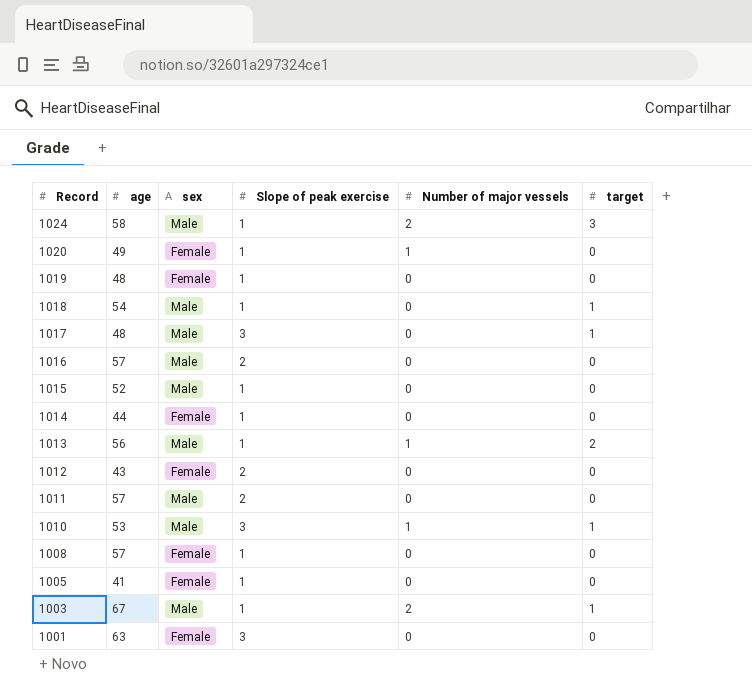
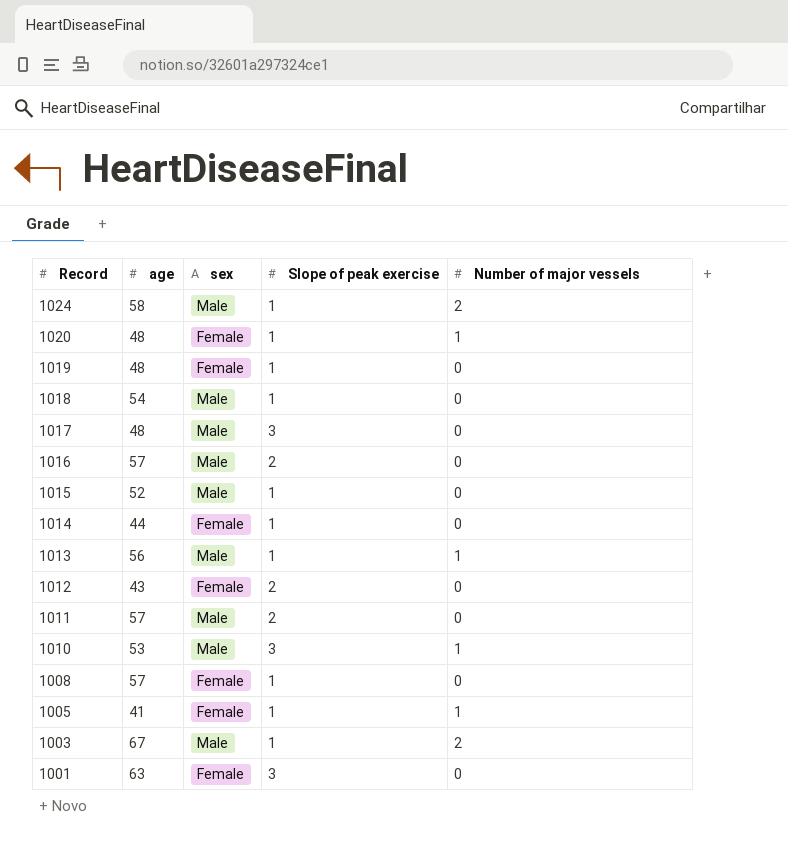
column target | position: 6 -> none
1020 | age: 49 -> 48
1005 | Number of major vessels: 0 -> 1

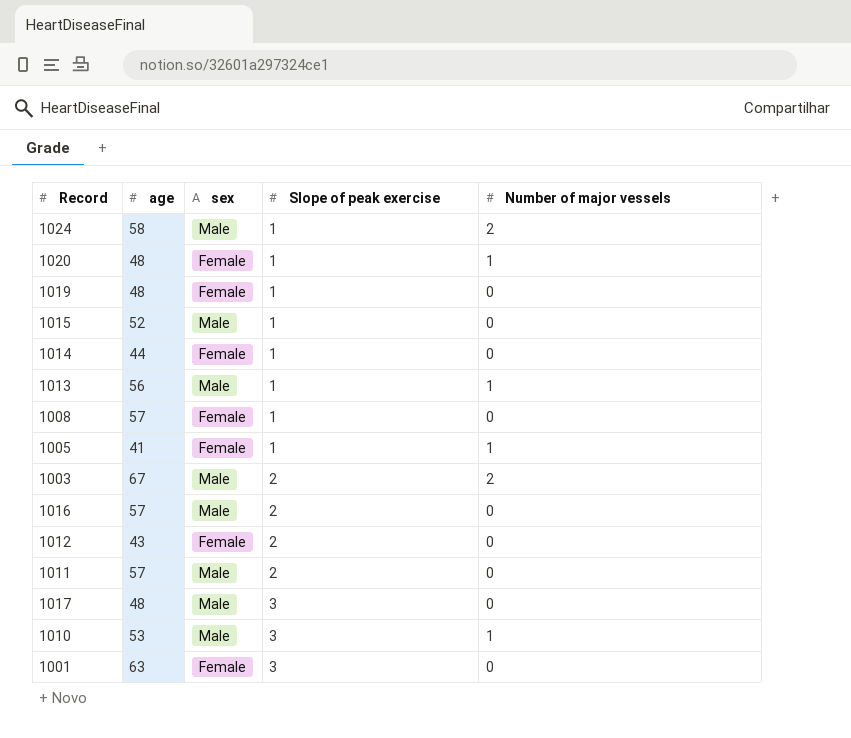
row order: Record descending -> Slope of peak exercise ascending
row 1018: 54 | Male | 1 | 0 -> none
1003 | Slope of peak exercise: 1 -> 2

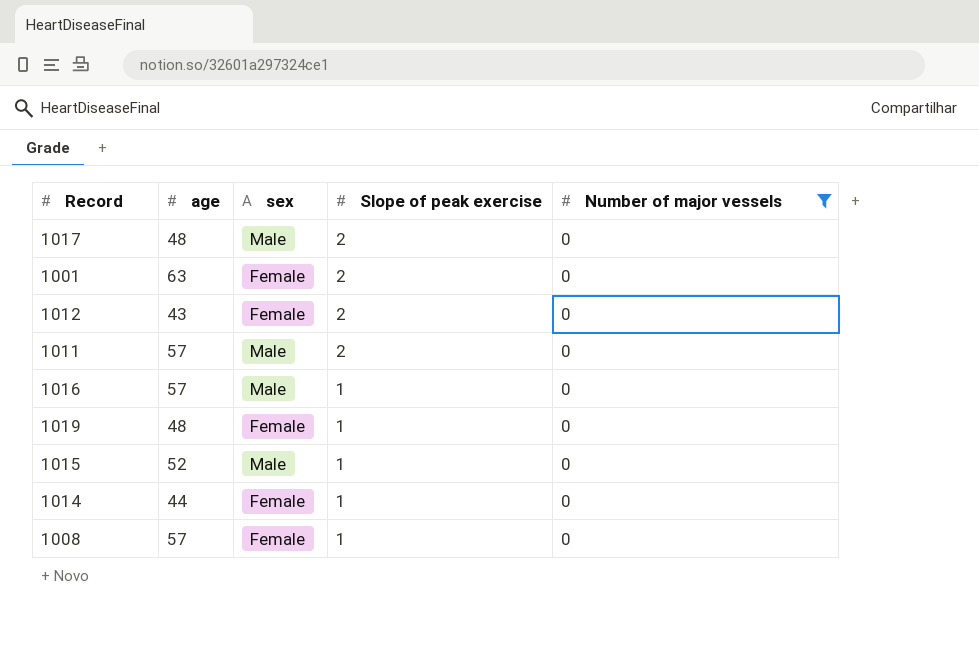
filter: none -> Number of major vessels = 0
row order: Slope of peak exercise ascending -> Slope of peak exercise descending
1017 | Slope of peak exercise: 3 -> 2
1001 | Slope of peak exercise: 3 -> 2
1016 | Slope of peak exercise: 2 -> 1

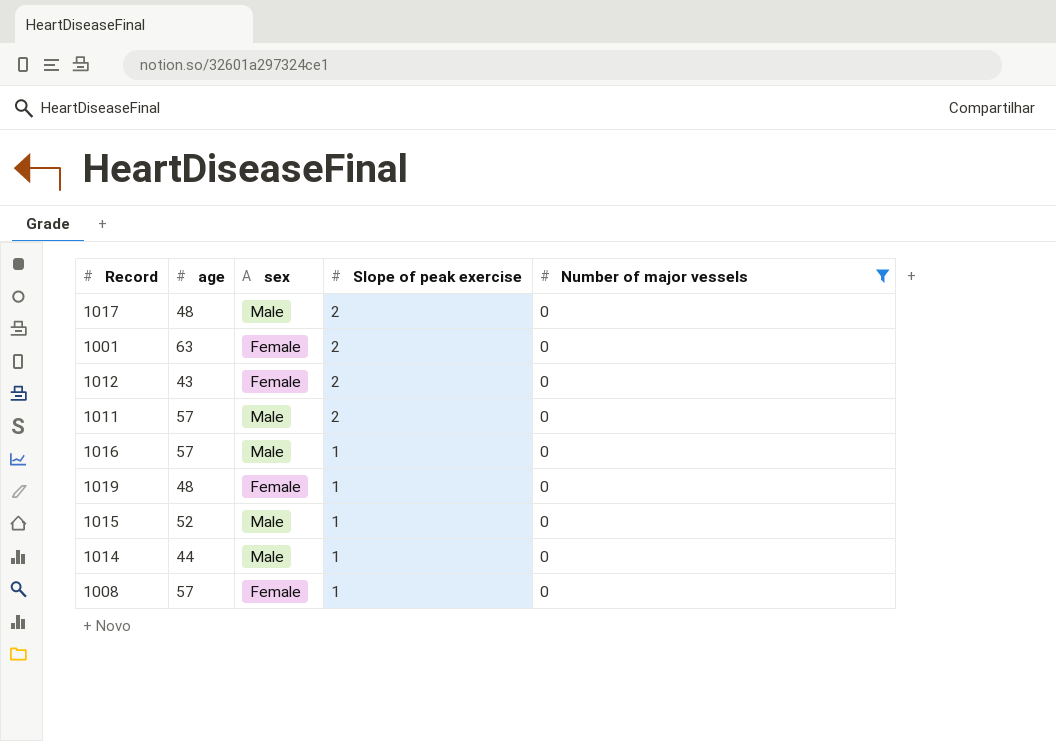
1014 | sex: Female -> Male

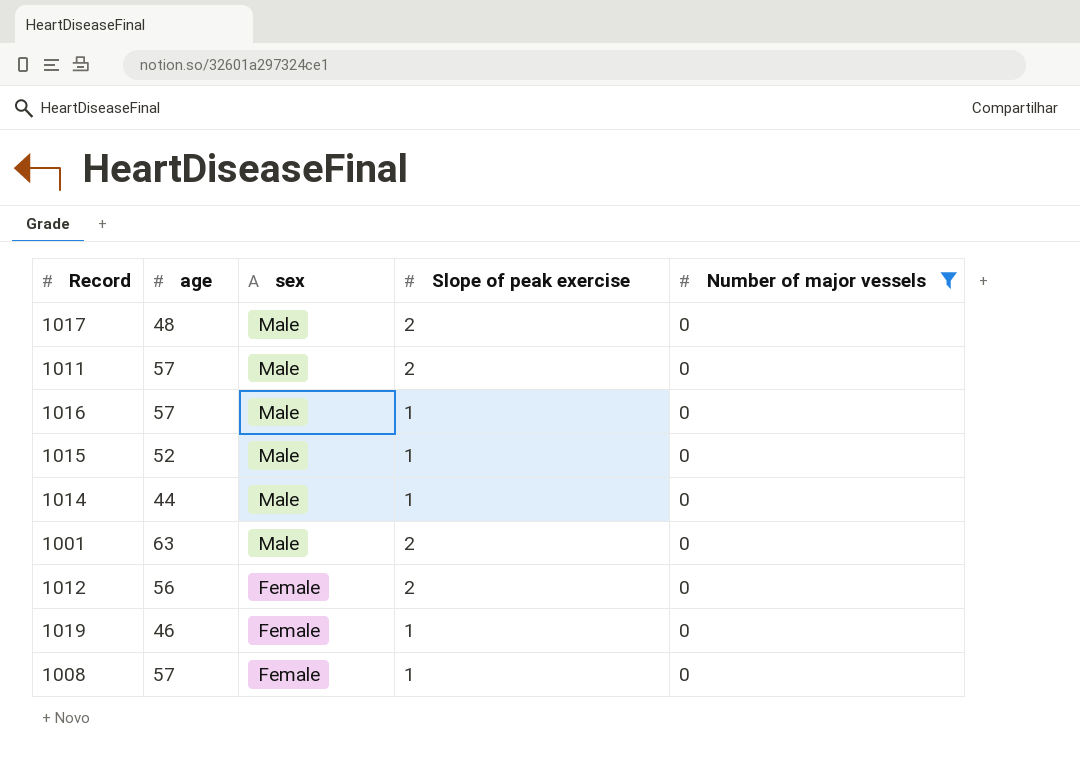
row order: Slope of peak exercise descending -> sex descending
1001 | sex: Female -> Male
1012 | age: 43 -> 56
1019 | age: 48 -> 46

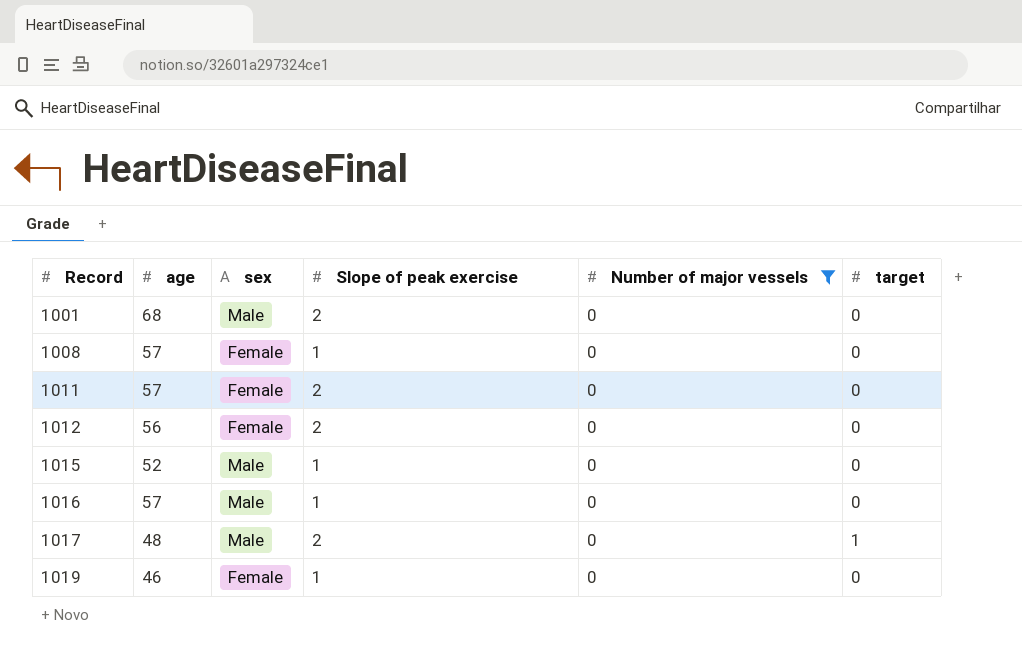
row order: sex descending -> Record ascending
column target | position: none -> 6
row 1014: 44 | Male | 1 | 0 -> none
1001 | age: 63 -> 68
1011 | sex: Male -> Female

